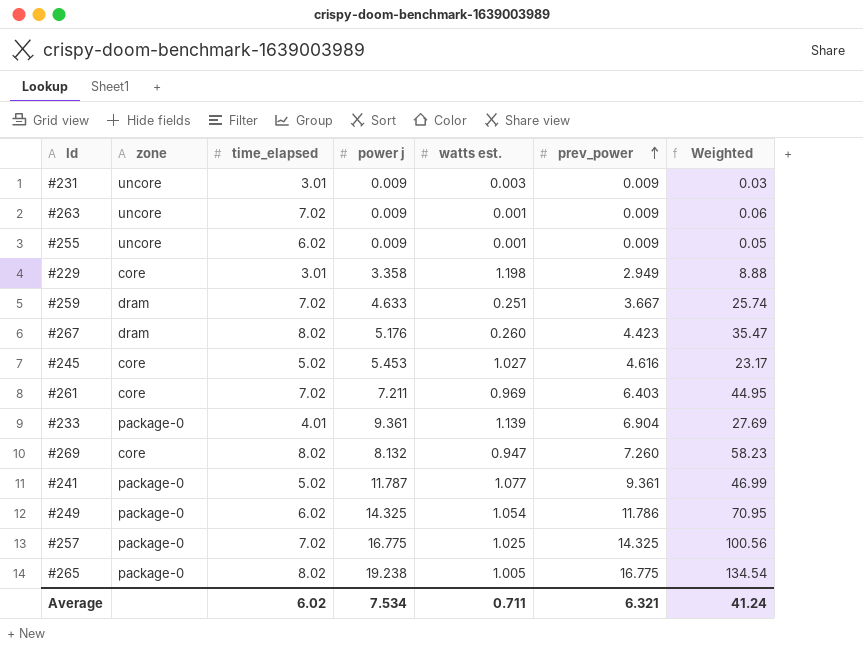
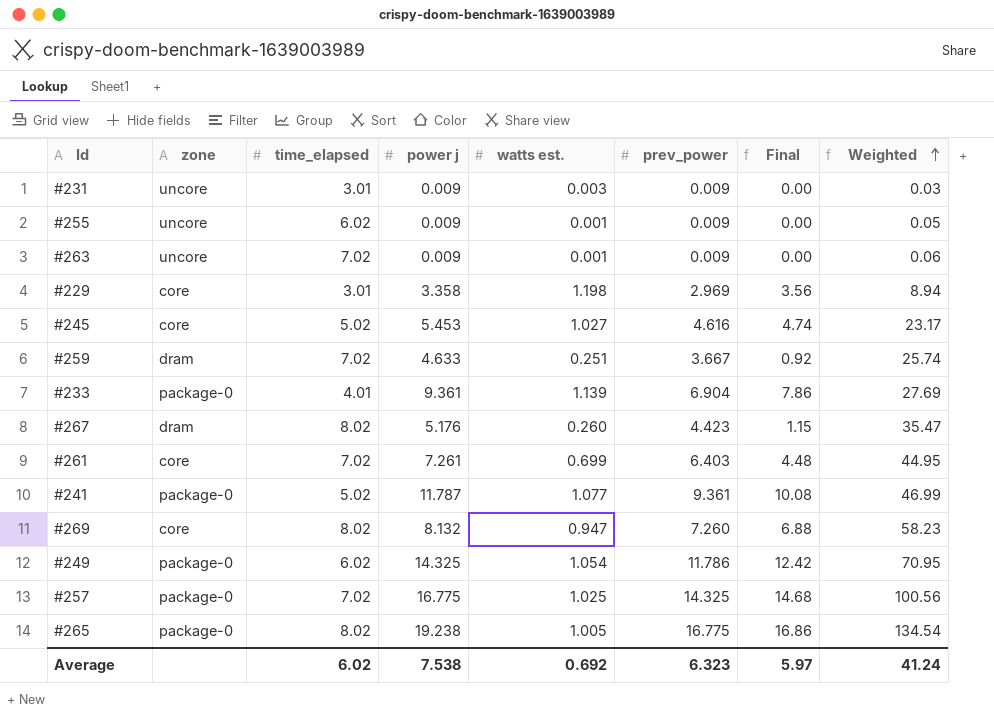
row order: prev_power ascending -> Weighted ascending
column Final | formula: none -> [watts est.] * [prev_power]
#229 | prev_power: 2.949 -> 2.969
#229 | Weighted: 8.88 -> 8.94
#261 | power j: 7.211 -> 7.261
#261 | watts est.: 0.969 -> 0.699
Average | power j: 7.534 -> 7.538
Average | watts est.: 0.711 -> 0.692
Average | prev_power: 6.321 -> 6.323

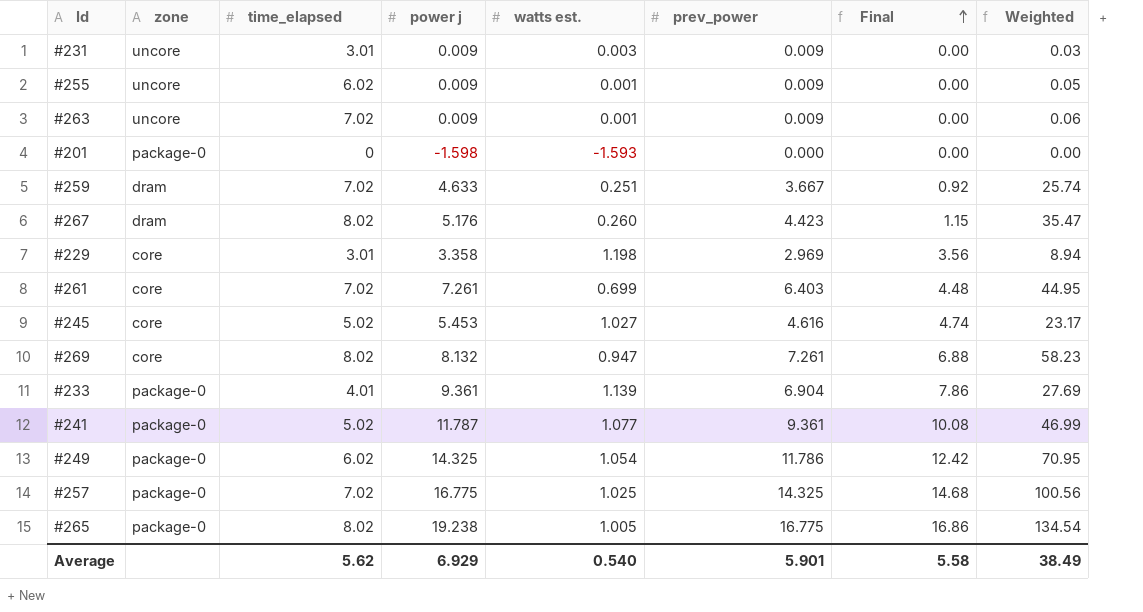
row order: Weighted ascending -> Final ascending
row #201: none -> package-0 | 0 | -1.598 | -1.593 | 0.000 | 0.00 | 0.00
#269 | prev_power: 7.260 -> 7.261
Average | time_elapsed: 6.02 -> 5.62
Average | power j: 7.538 -> 6.929
Average | watts est.: 0.692 -> 0.540
Average | prev_power: 6.323 -> 5.901
Average | Final: 5.97 -> 5.58
Average | Weighted: 41.24 -> 38.49

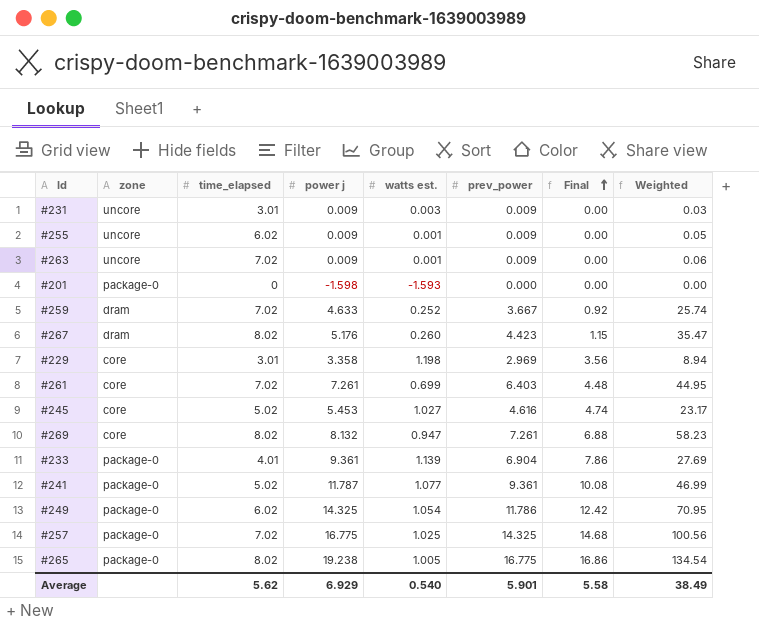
#259 | watts est.: 0.251 -> 0.252

